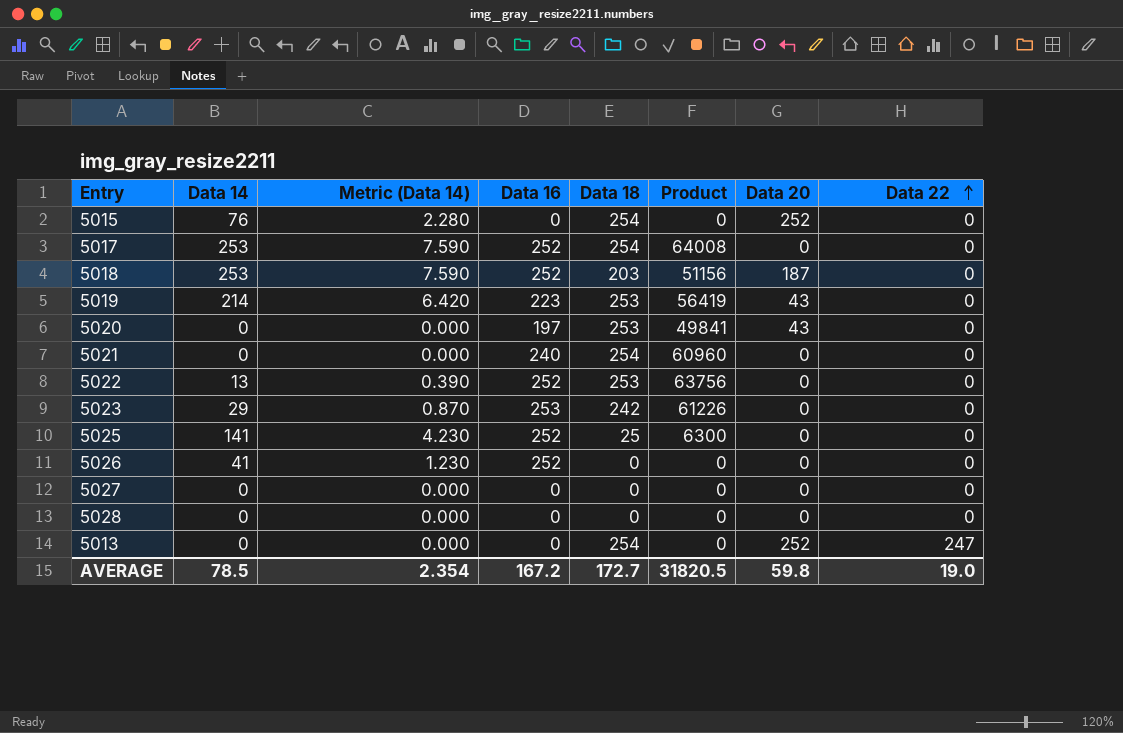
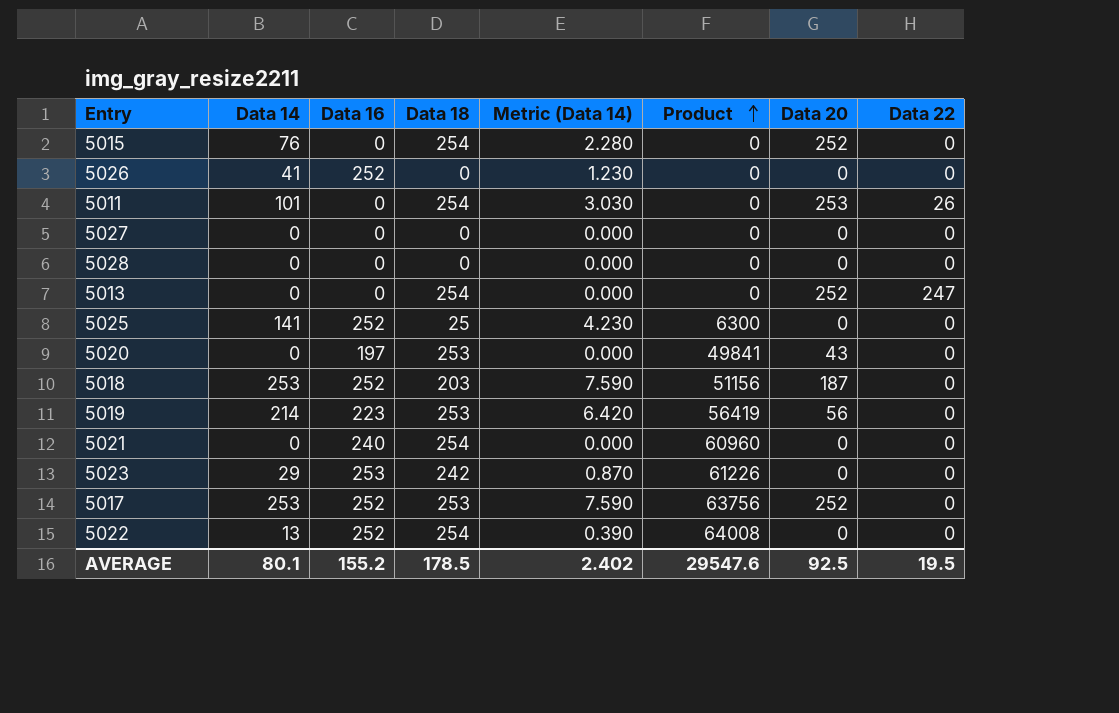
row order: Data 22 ascending -> Product ascending
column Metric (Data 14) | position: 3 -> 5
row 5011: none -> 101 | 0 | 254 | 3.030 | 0 | 253 | 26
5019 | Data 20: 43 -> 56
5017 | Data 18: 254 -> 253
5017 | Product: 64008 -> 63756
5017 | Data 20: 0 -> 252
5022 | Data 18: 253 -> 254
5022 | Product: 63756 -> 64008
AVERAGE | Data 14: 78.5 -> 80.1
AVERAGE | Data 16: 167.2 -> 155.2
AVERAGE | Data 18: 172.7 -> 178.5
AVERAGE | Metric (Data 14): 2.354 -> 2.402
AVERAGE | Product: 31820.5 -> 29547.6
AVERAGE | Data 20: 59.8 -> 92.5
AVERAGE | Data 22: 19.0 -> 19.5

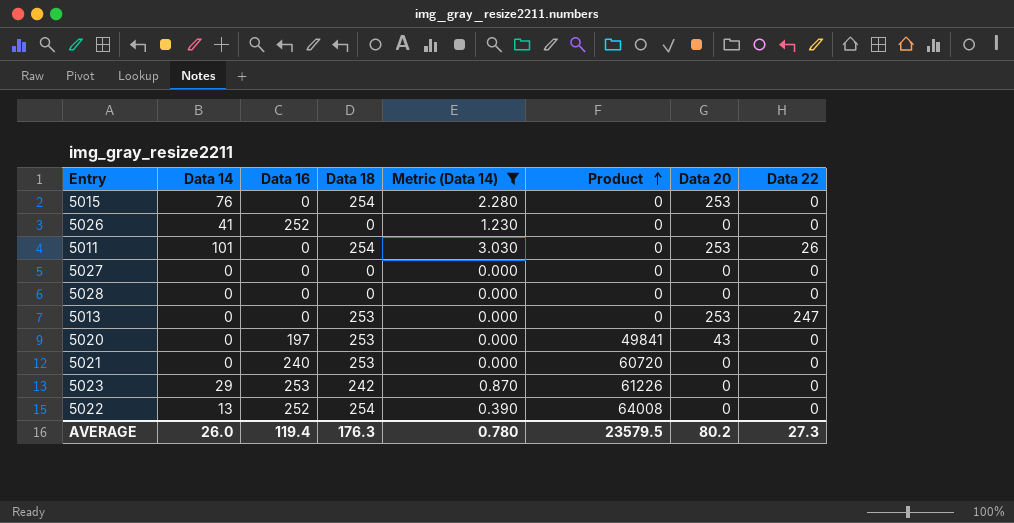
filter: none -> Metric (Data 14) <= 3.030
5015 | Data 20: 252 -> 253
5013 | Data 18: 254 -> 253
5013 | Data 20: 252 -> 253
5021 | Data 18: 254 -> 253
5021 | Product: 60960 -> 60720
AVERAGE | Data 14: 80.1 -> 26.0
AVERAGE | Data 16: 155.2 -> 119.4
AVERAGE | Data 18: 178.5 -> 176.3
AVERAGE | Metric (Data 14): 2.402 -> 0.780
AVERAGE | Product: 29547.6 -> 23579.5
AVERAGE | Data 20: 92.5 -> 80.2
AVERAGE | Data 22: 19.5 -> 27.3

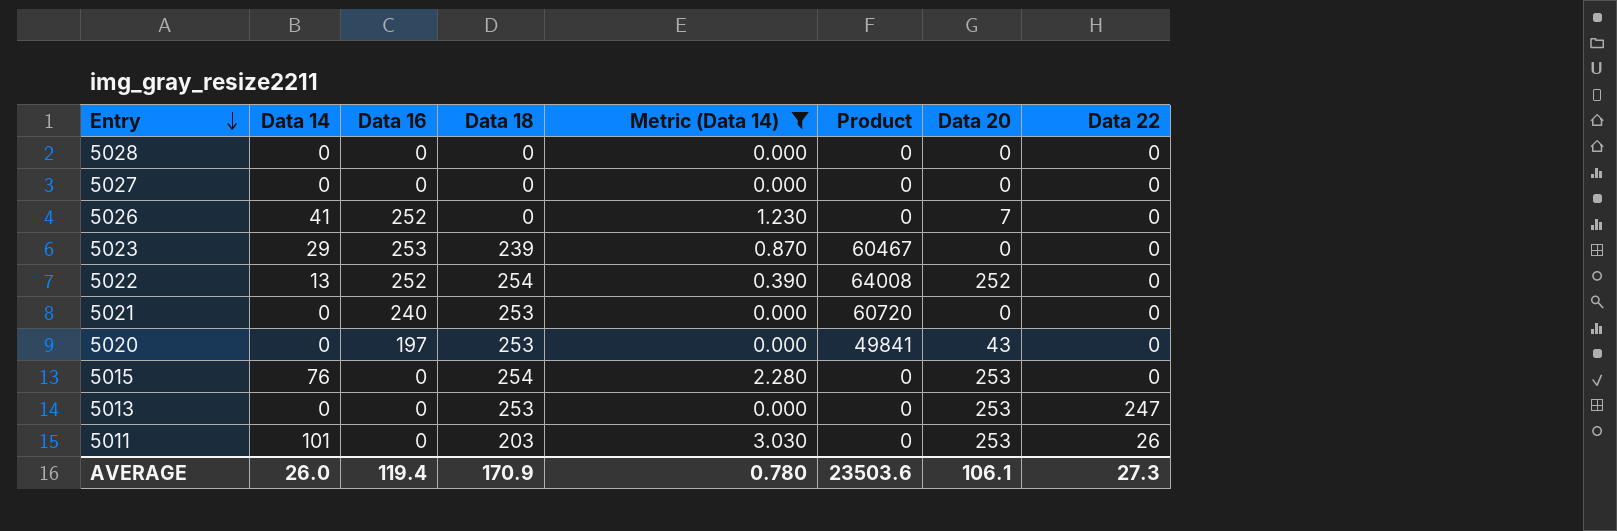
row order: Product ascending -> Entry descending
5026 | Data 20: 0 -> 7
5023 | Data 18: 242 -> 239
5023 | Product: 61226 -> 60467
5022 | Data 20: 0 -> 252
5011 | Data 18: 254 -> 203
AVERAGE | Data 18: 176.3 -> 170.9
AVERAGE | Product: 23579.5 -> 23503.6
AVERAGE | Data 20: 80.2 -> 106.1

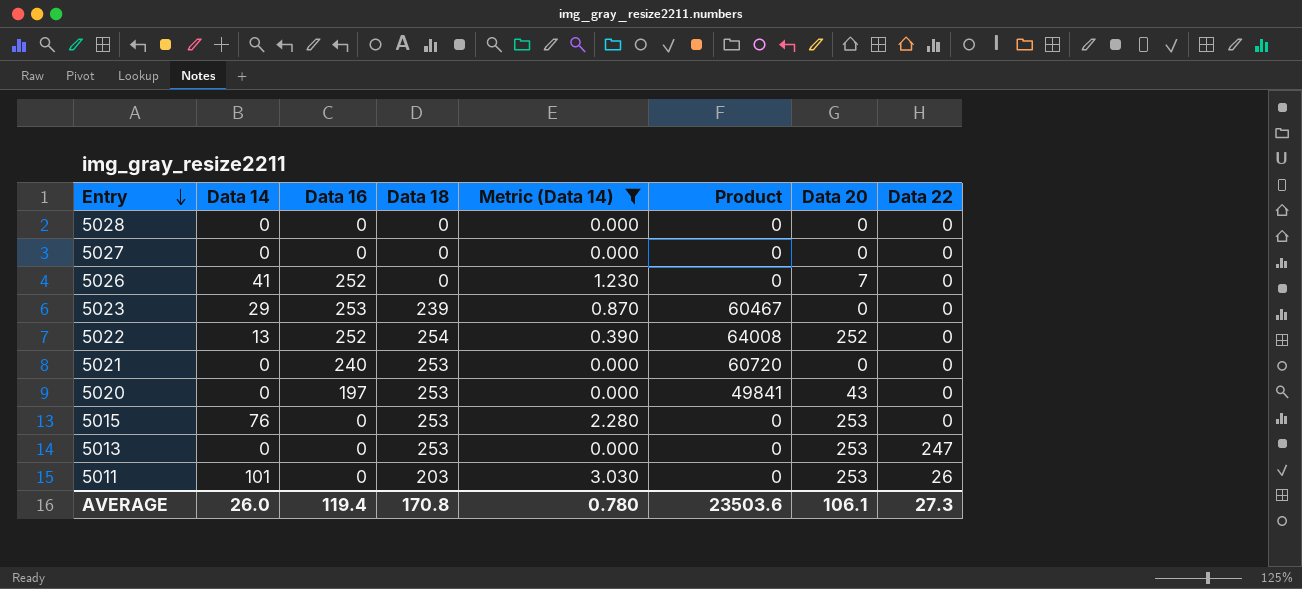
5015 | Data 18: 254 -> 253
AVERAGE | Data 18: 170.9 -> 170.8

